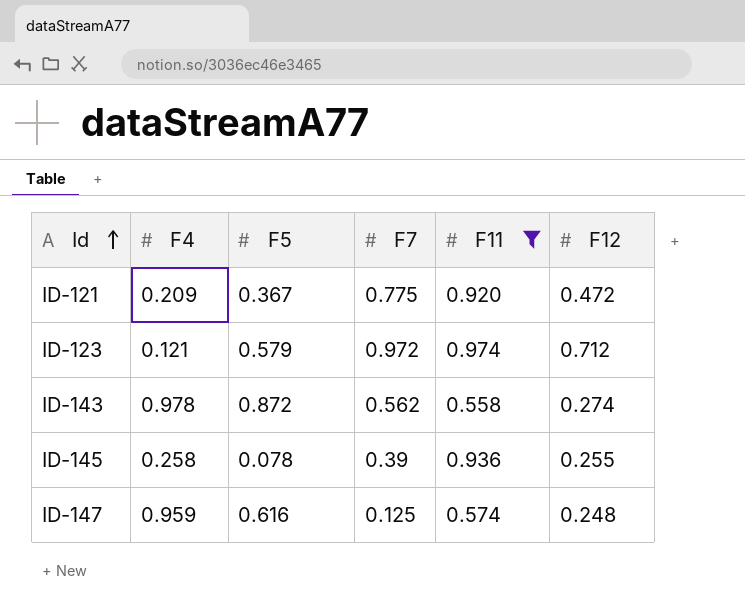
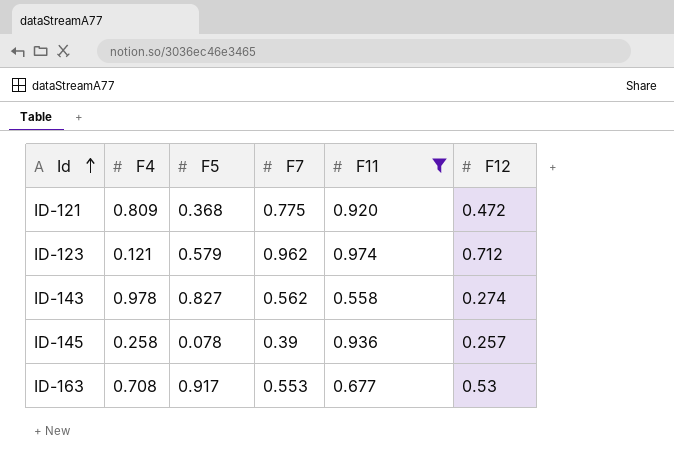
row ID-147: 0.959 | 0.616 | 0.125 | 0.574 | 0.248 -> none
ID-121 | F4: 0.209 -> 0.809
ID-121 | F5: 0.367 -> 0.368
ID-123 | F7: 0.972 -> 0.962
ID-143 | F5: 0.872 -> 0.827
ID-145 | F12: 0.255 -> 0.257
row ID-163: none -> 0.708 | 0.917 | 0.553 | 0.677 | 0.53

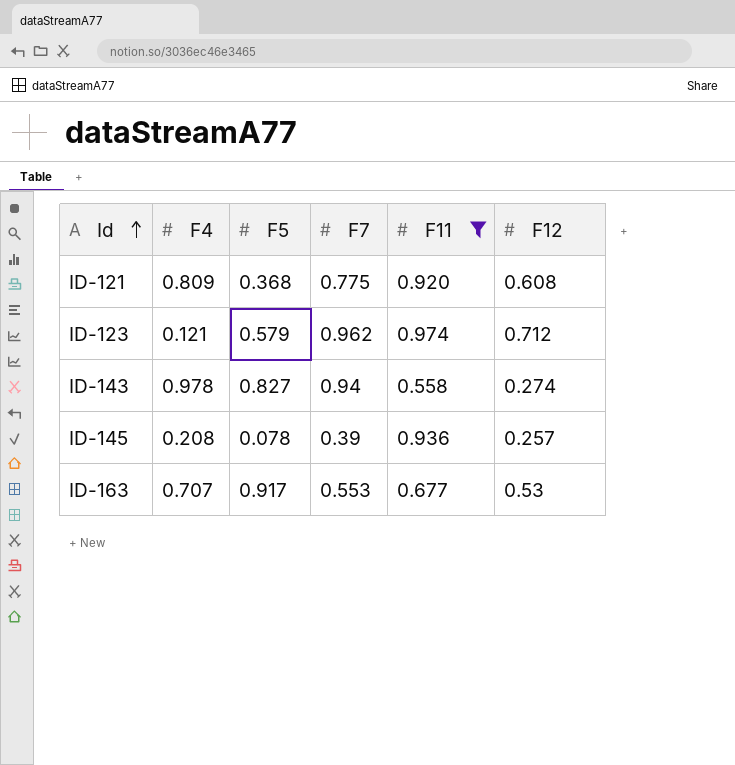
ID-121 | F12: 0.472 -> 0.608
ID-143 | F7: 0.562 -> 0.94
ID-145 | F4: 0.258 -> 0.208
ID-163 | F4: 0.708 -> 0.707

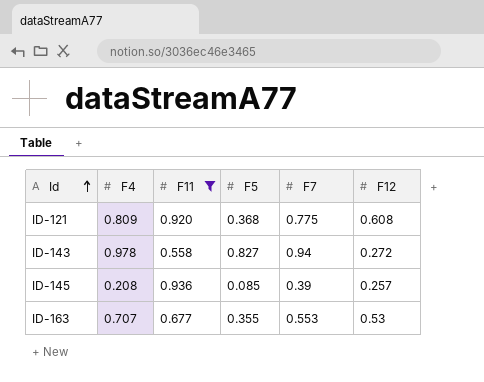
column F11 | position: 5 -> 3
row ID-123: 0.121 | 0.579 | 0.962 | 0.974 | 0.712 -> none
ID-143 | F12: 0.274 -> 0.272
ID-145 | F5: 0.078 -> 0.085
ID-163 | F5: 0.917 -> 0.355

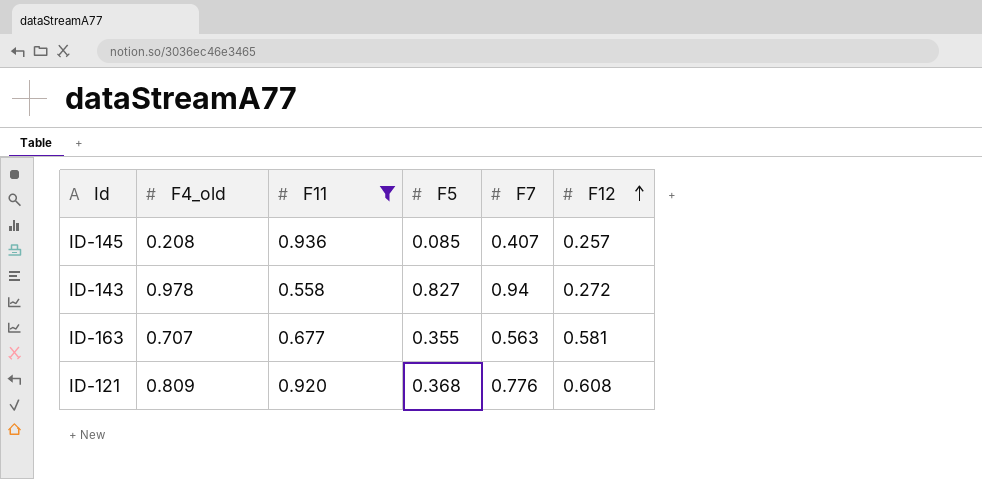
row order: Id ascending -> F12 ascending
column name: F4 -> F4_old
ID-145 | F7: 0.39 -> 0.407
ID-163 | F7: 0.553 -> 0.563
ID-163 | F12: 0.53 -> 0.581
ID-121 | F7: 0.775 -> 0.776

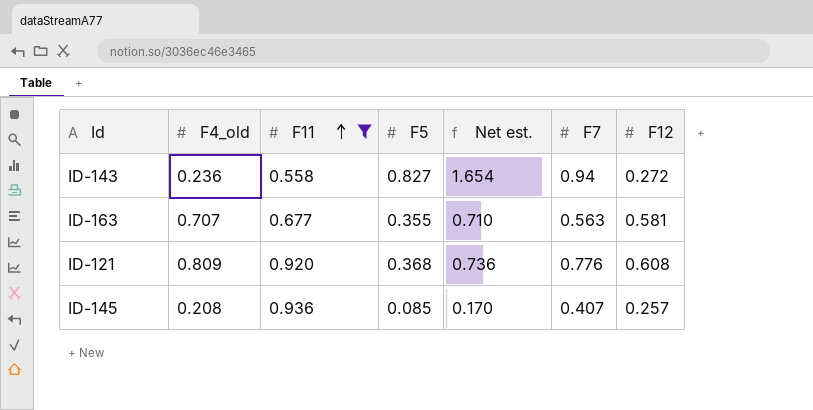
row order: F12 ascending -> F11 ascending
column Net est. | formula: none -> [F5] * 2
ID-143 | F4_old: 0.978 -> 0.236

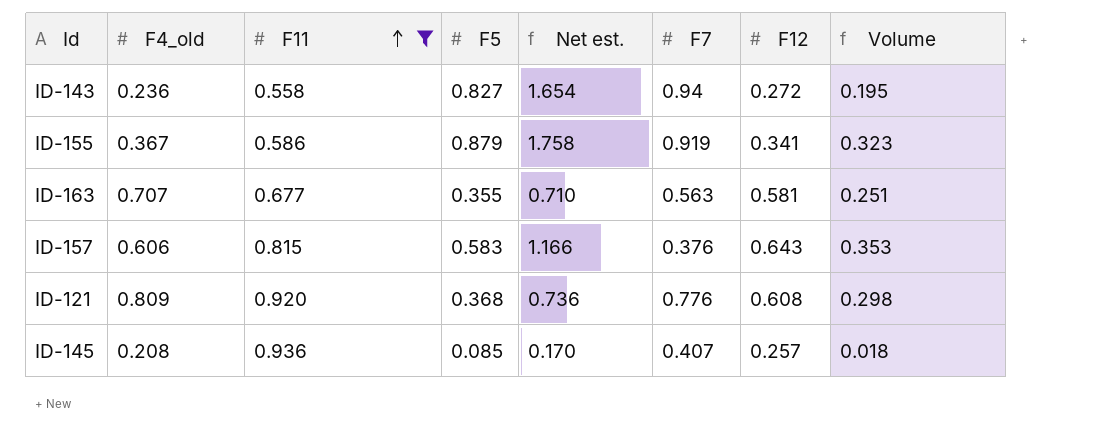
column Volume | formula: none -> [F4_old] * [F5]
row ID-155: none -> 0.367 | 0.586 | 0.879 | 1.758 | 0.919 | 0.341 | 0.323
row ID-157: none -> 0.606 | 0.815 | 0.583 | 1.166 | 0.376 | 0.643 | 0.353

